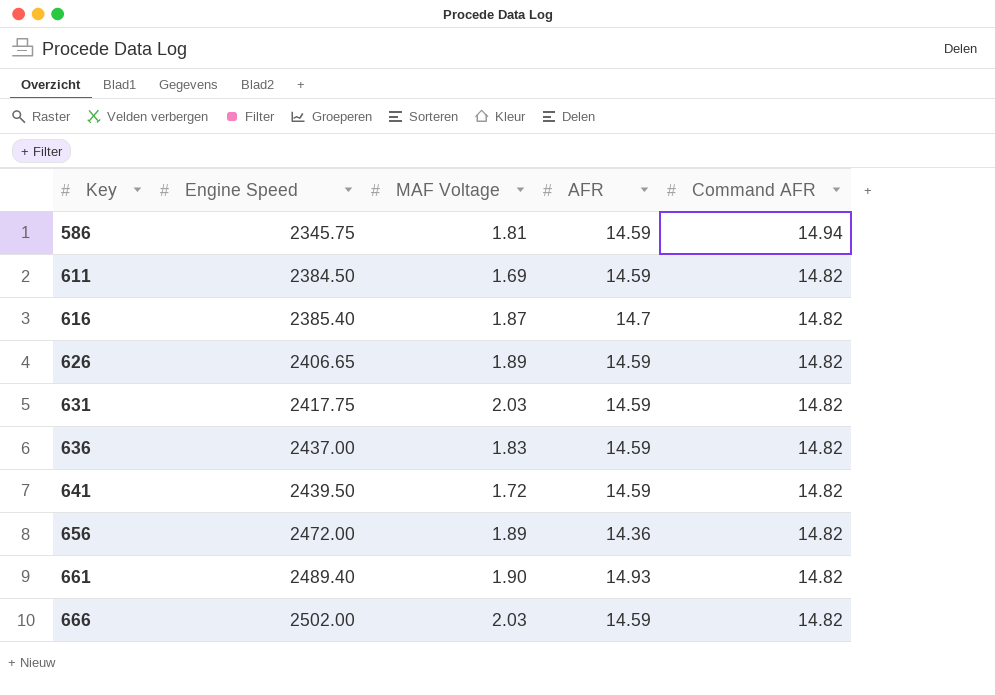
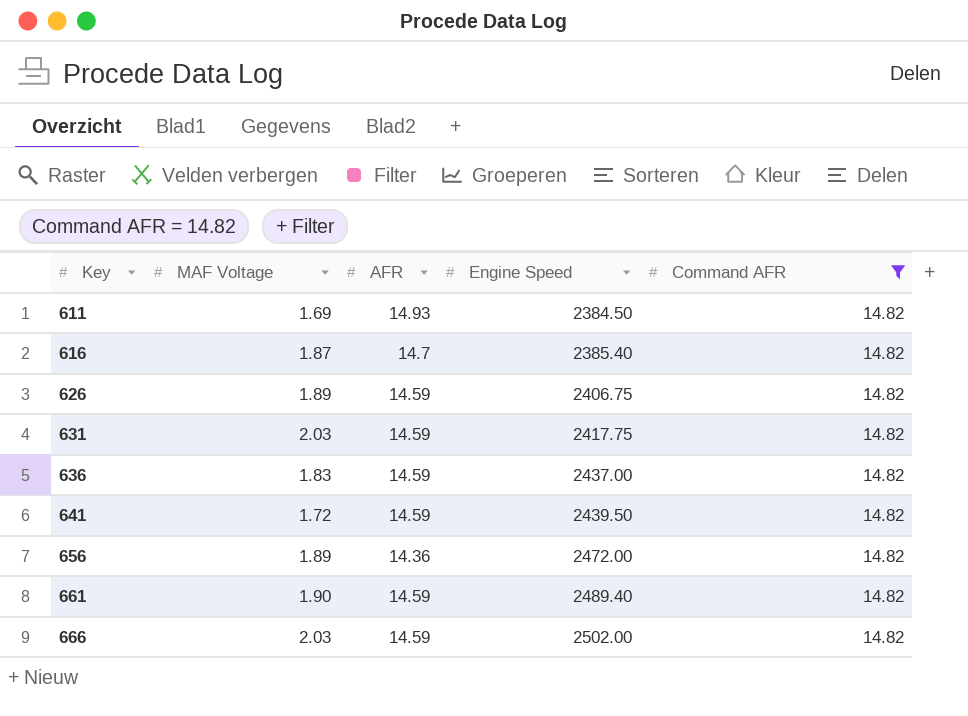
filter: none -> Command AFR = 14.82
column Engine Speed | position: 2 -> 4
611 | AFR: 14.59 -> 14.93
626 | Engine Speed: 2406.65 -> 2406.75
661 | AFR: 14.93 -> 14.59

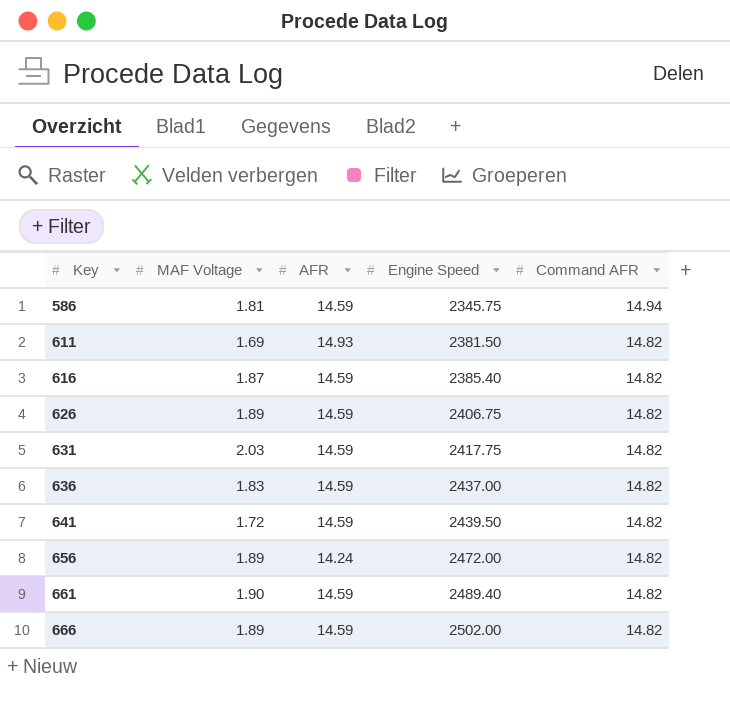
filter: Command AFR = 14.82 -> none
611 | Engine Speed: 2384.50 -> 2381.50
616 | AFR: 14.7 -> 14.59
656 | AFR: 14.36 -> 14.24
666 | MAF Voltage: 2.03 -> 1.89

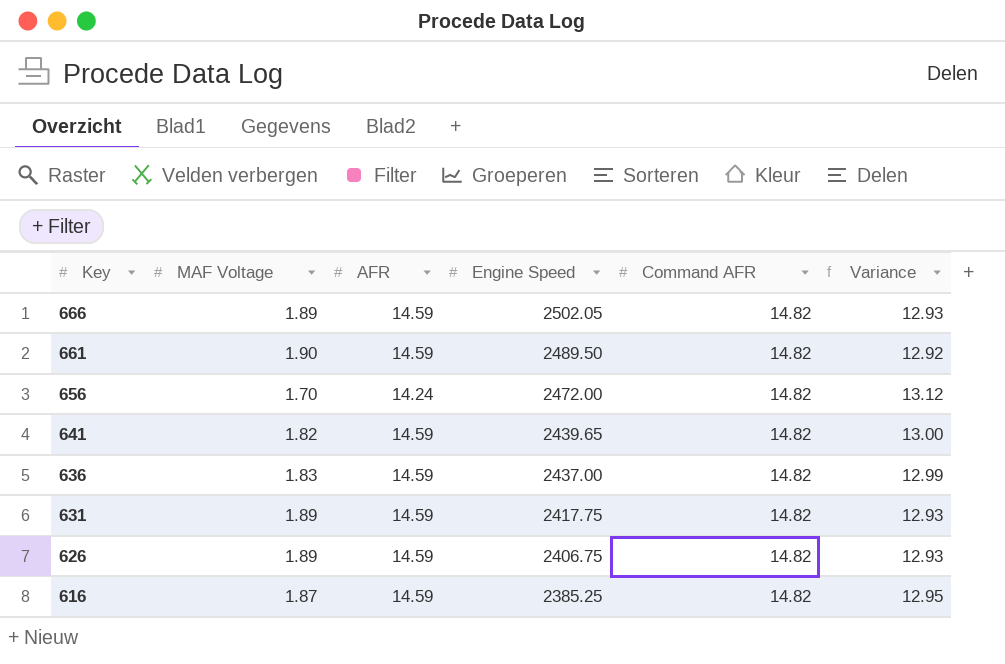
row order: Key ascending -> Key descending
column Variance | formula: none -> [Command AFR] - [MAF Voltage]
row 586: 1.81 | 14.59 | 2345.75 | 14.94 -> none
row 611: 1.69 | 14.93 | 2381.50 | 14.82 -> none
666 | Engine Speed: 2502.00 -> 2502.05
661 | Engine Speed: 2489.40 -> 2489.50
656 | MAF Voltage: 1.89 -> 1.70
641 | MAF Voltage: 1.72 -> 1.82
641 | Engine Speed: 2439.50 -> 2439.65
631 | MAF Voltage: 2.03 -> 1.89
616 | Engine Speed: 2385.40 -> 2385.25

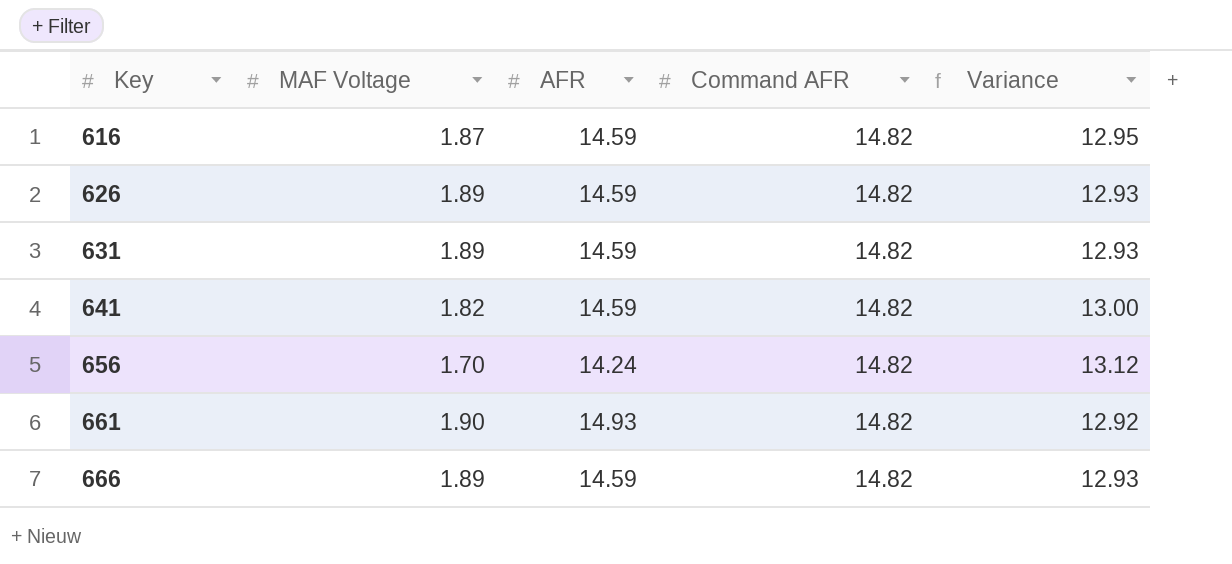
row order: Key descending -> Key ascending
column Engine Speed | position: 4 -> none
row 636: 1.83 | 14.59 | 2437.00 | 14.82 | 12.99 -> none
661 | AFR: 14.59 -> 14.93

